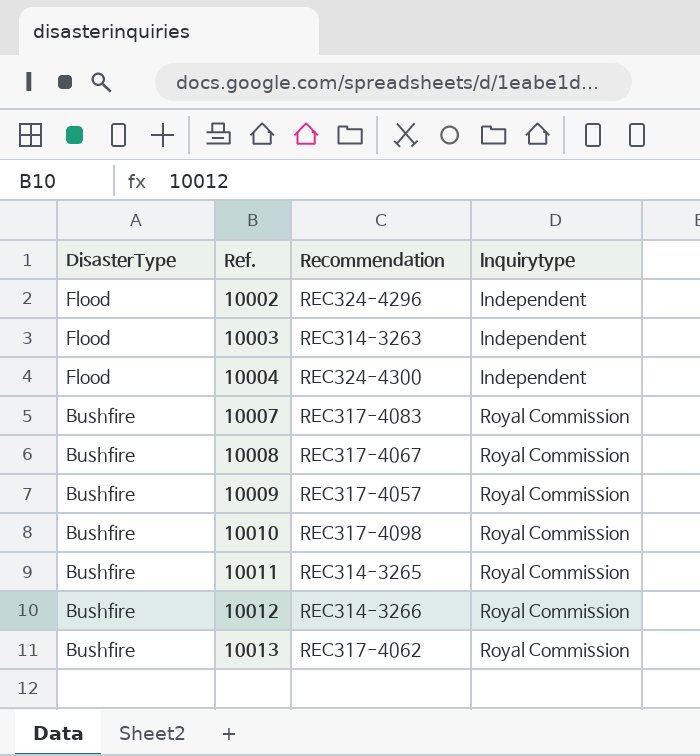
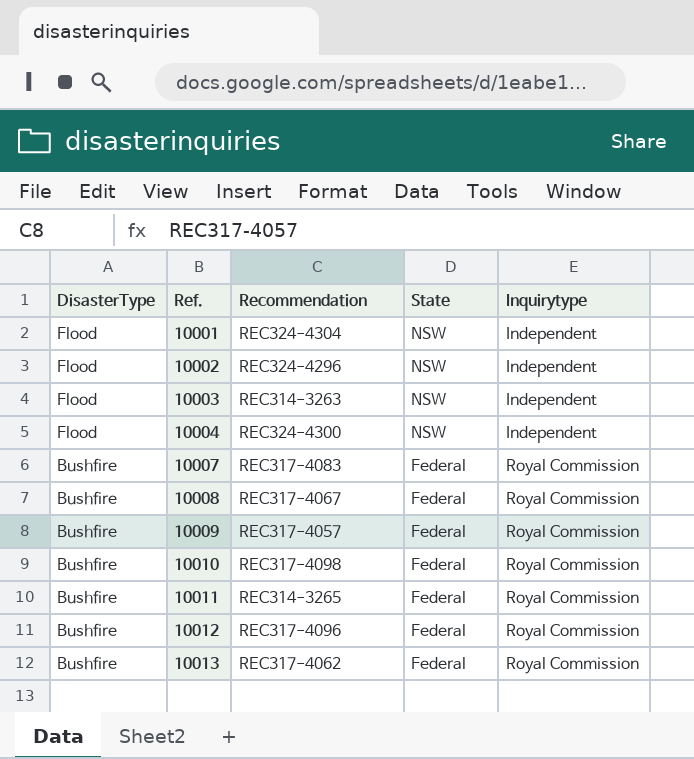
column State | position: none -> 4
row 10001: none -> Flood | REC324-4304 | NSW | Independent
10012 | Recommendation: REC314-3266 -> REC317-4096

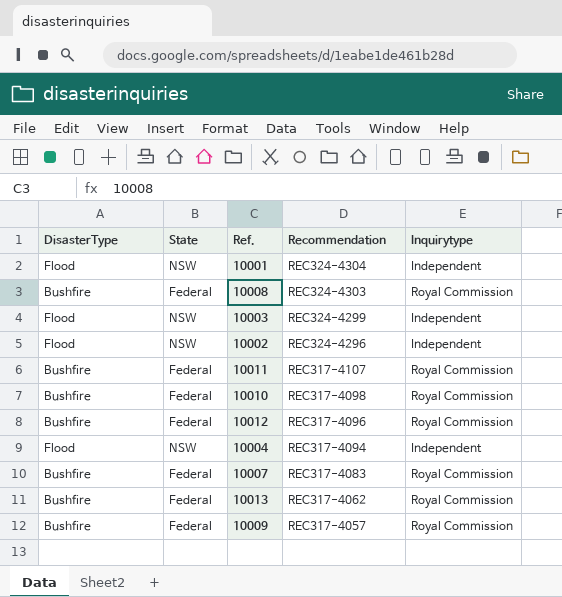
row order: DisasterType descending -> Recommendation descending
column State | position: 4 -> 2
10008 | Recommendation: REC317-4067 -> REC324-4303
10003 | Recommendation: REC314-3263 -> REC324-4299
10011 | Recommendation: REC314-3265 -> REC317-4107
10004 | Recommendation: REC324-4300 -> REC317-4094

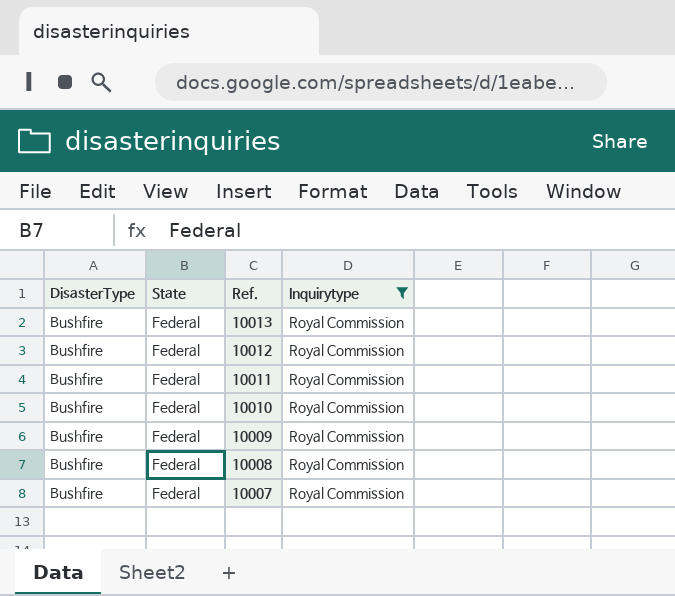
filter: none -> Inquirytype = Royal Commission
row order: Recommendation descending -> Ref. descending
column Recommendation | position: 4 -> none

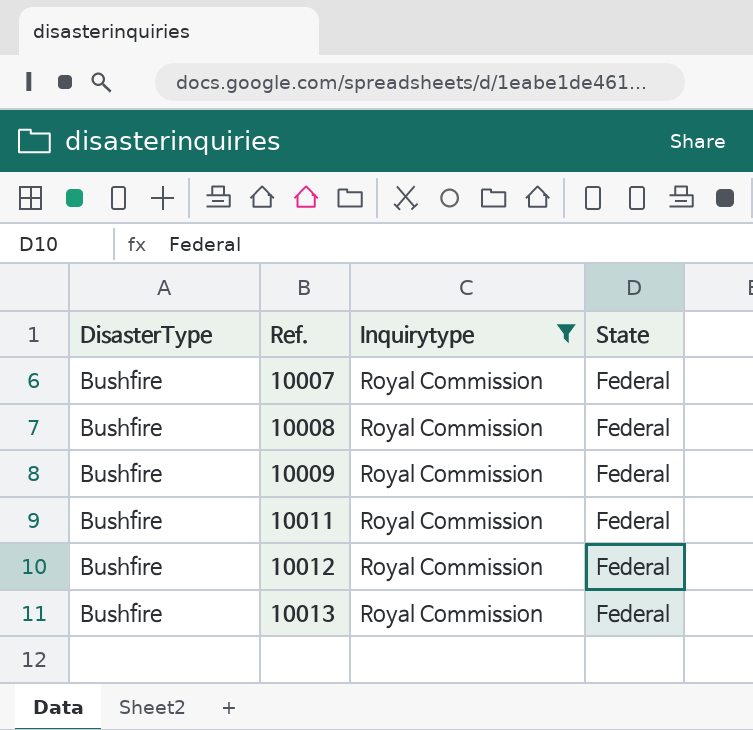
row order: Ref. descending -> Ref. ascending
column State | position: 2 -> 4
row 10010: Bushfire | Federal | Royal Commission -> none

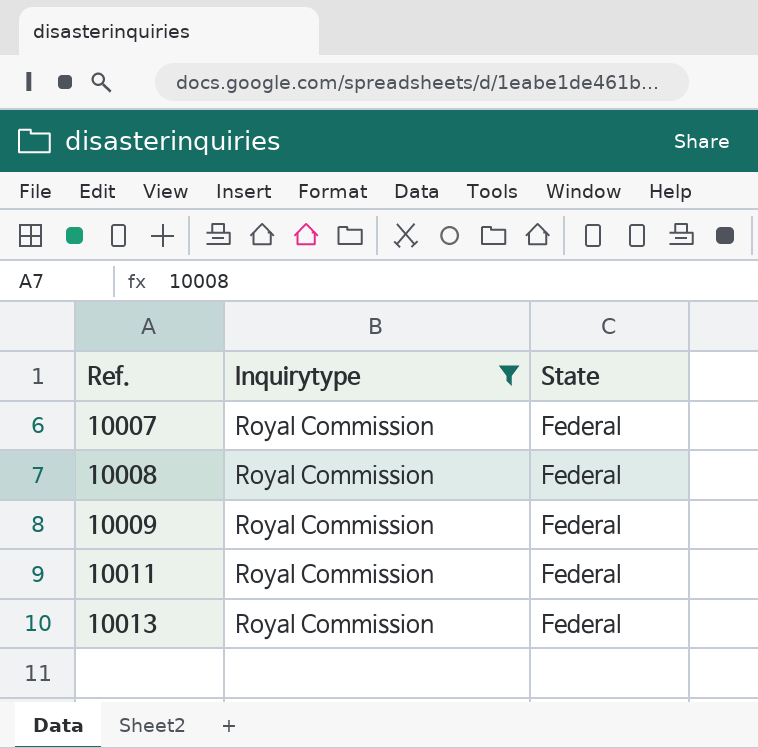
column DisasterType | position: 1 -> none
row 10012: Bushfire | Royal Commission | Federal -> none

